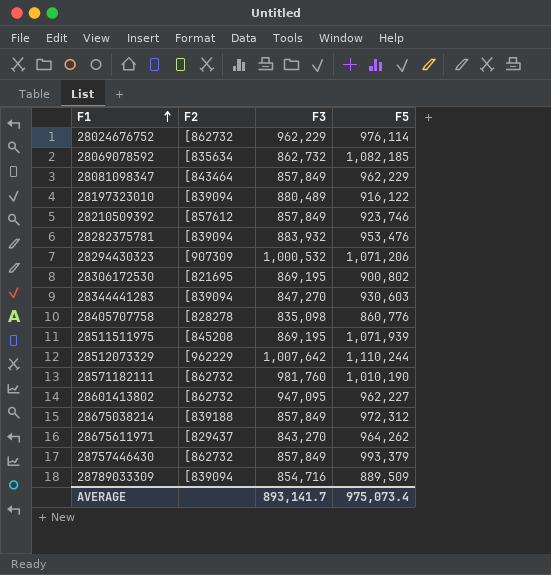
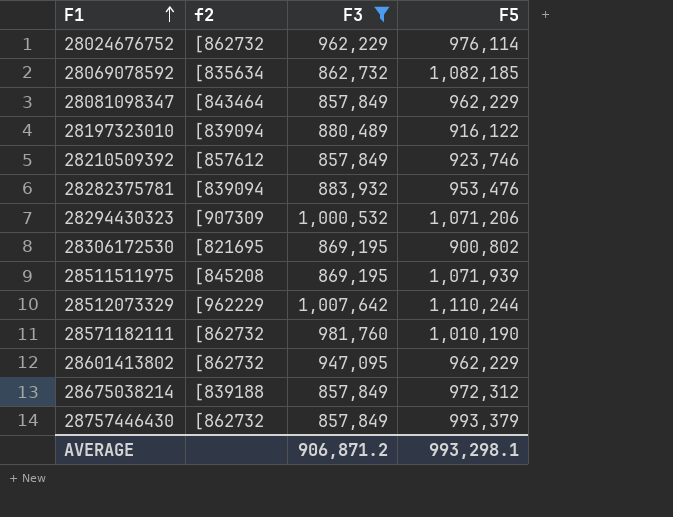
filter: none -> F3 >= 857,849
column name: F2 -> f2
28601413802 | F5: 962,227 -> 962,229
AVERAGE | F3: 893,141.7 -> 906,871.2
AVERAGE | F5: 975,073.4 -> 993,298.1

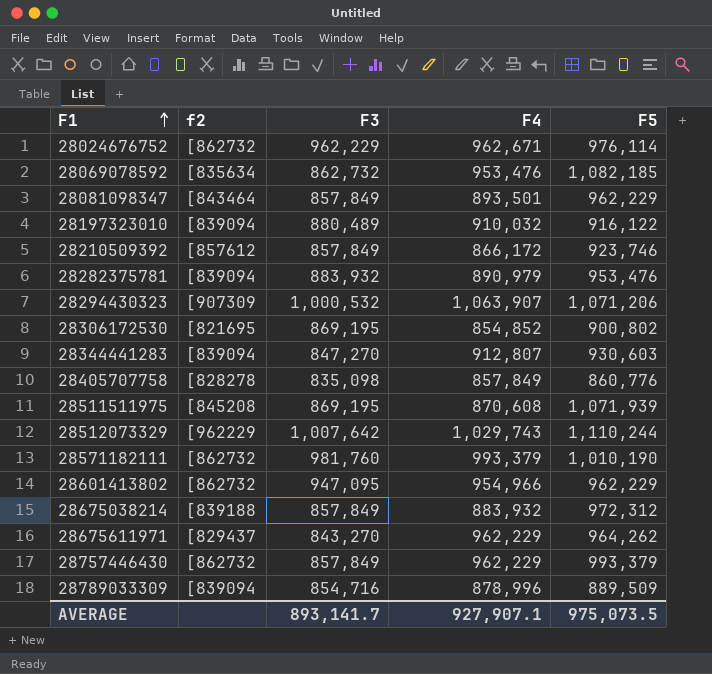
filter: F3 >= 857,849 -> none
column F4 | position: none -> 4
AVERAGE | F3: 906,871.2 -> 893,141.7
AVERAGE | F5: 993,298.1 -> 975,073.5

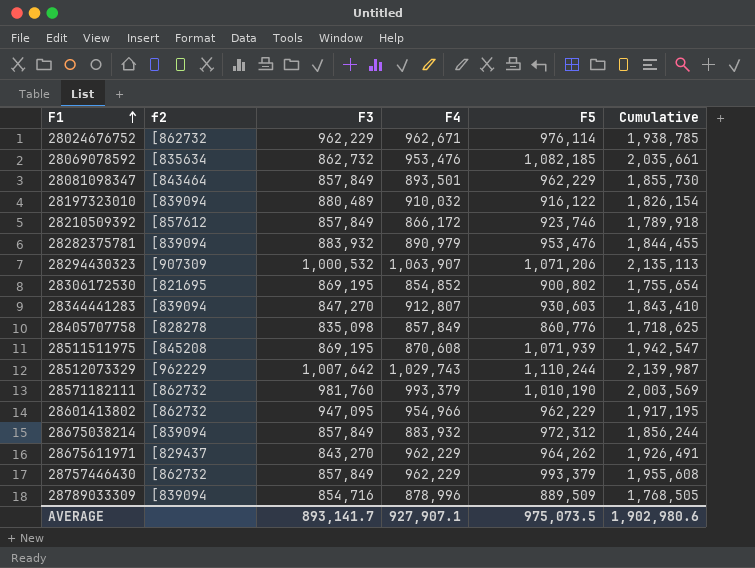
column Cumulative | formula: none -> [F4] + [F5]
28675038214 | f2: [839188 -> [839094

